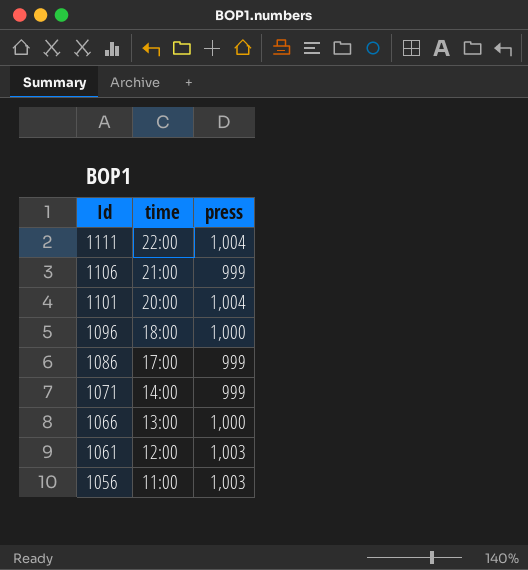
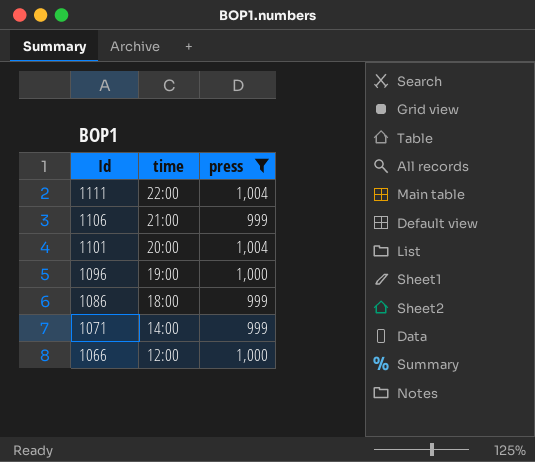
filter: none -> press != 1,003
1096 | time: 18:00 -> 19:00
1086 | time: 17:00 -> 18:00
1066 | time: 13:00 -> 12:00

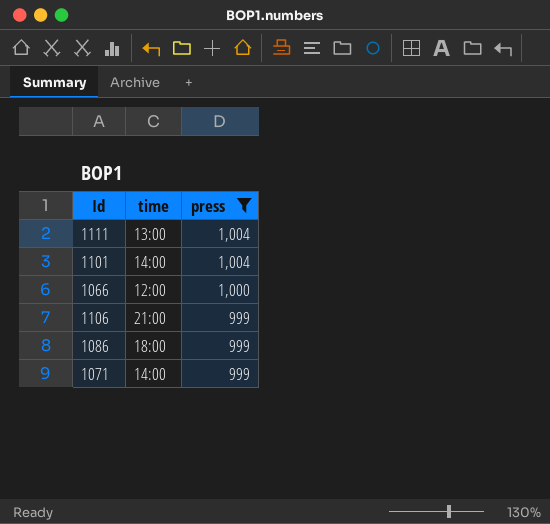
row order: Id descending -> press descending
row 1096: 19:00 | 1,000 -> none
1111 | time: 22:00 -> 13:00
1101 | time: 20:00 -> 14:00

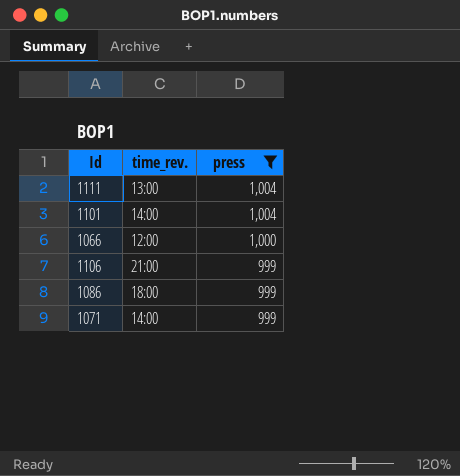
column name: time -> time_rev.

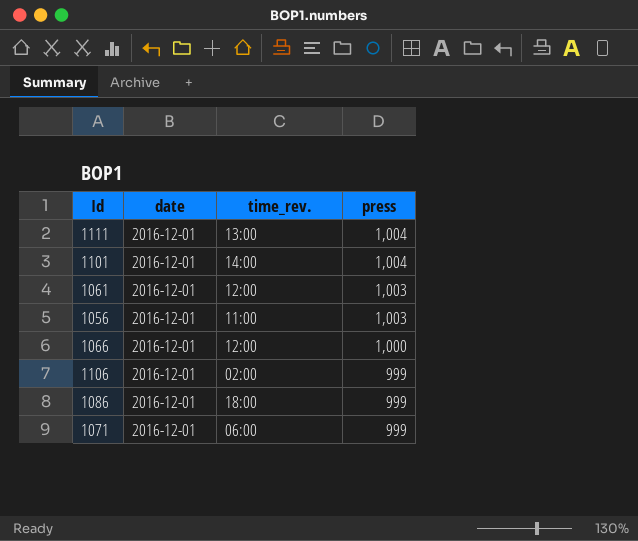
filter: press != 1,003 -> none
column date | position: none -> 2
1106 | time_rev.: 21:00 -> 02:00
1071 | time_rev.: 14:00 -> 06:00

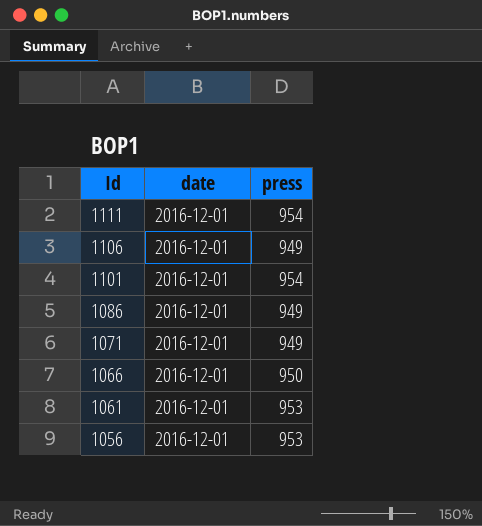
row order: press descending -> Id descending
column time_rev. | position: 3 -> none
1111 | press: 1,004 -> 954
1106 | press: 999 -> 949
1101 | press: 1,004 -> 954
1086 | press: 999 -> 949
1071 | press: 999 -> 949
1066 | press: 1,000 -> 950
1061 | press: 1,003 -> 953
1056 | press: 1,003 -> 953

